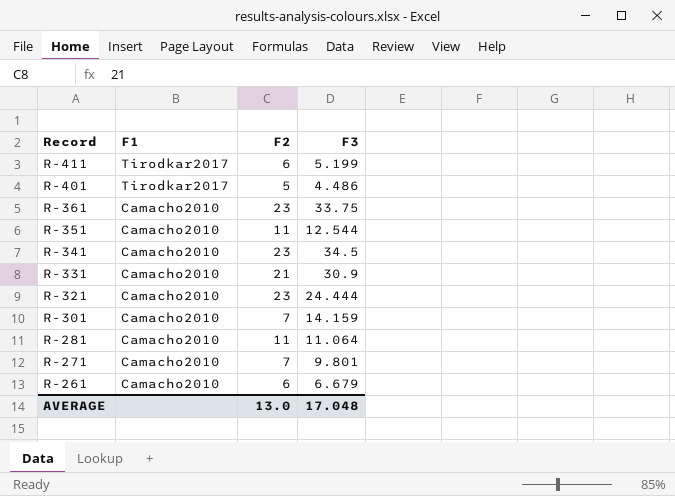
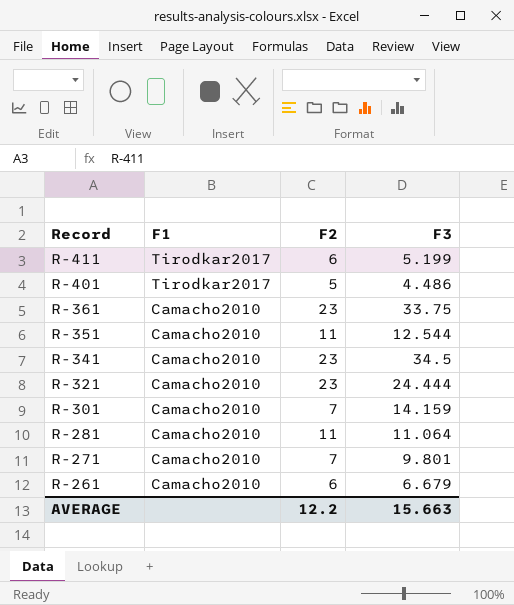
row R-331: Camacho2010 | 21 | 30.9 -> none
AVERAGE | F2: 13.0 -> 12.2
AVERAGE | F3: 17.048 -> 15.663

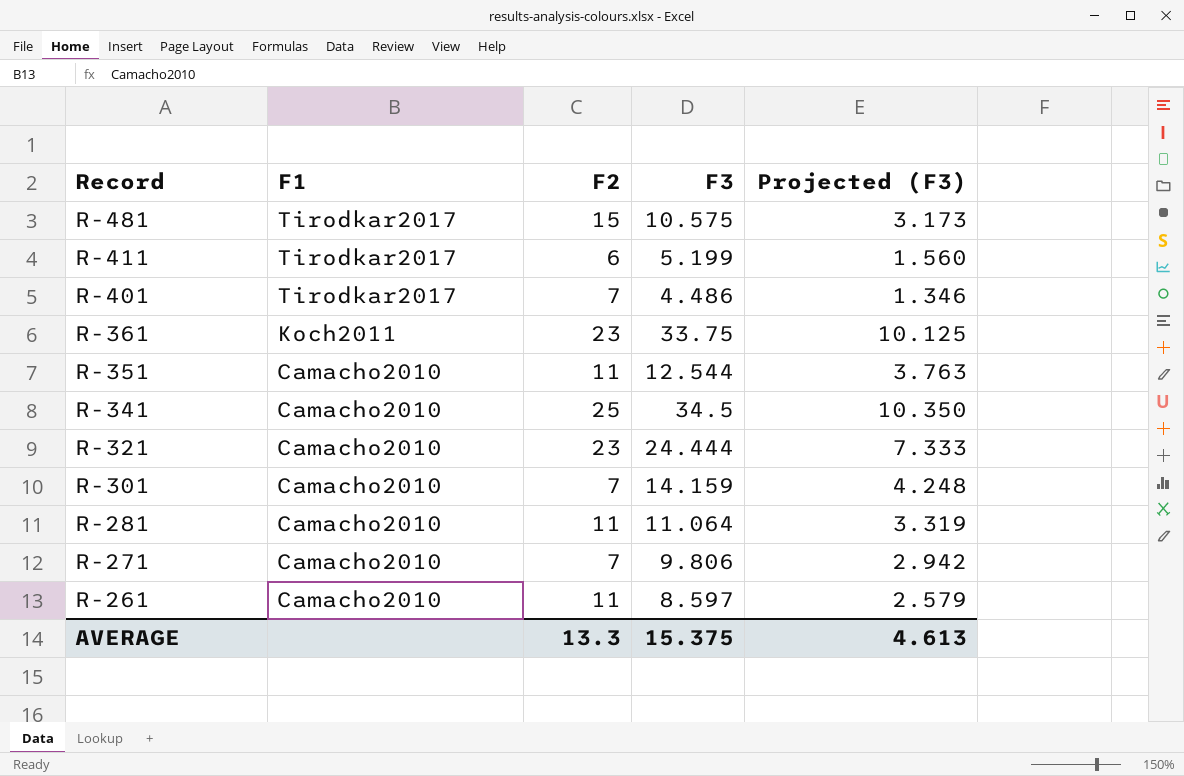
column Projected (F3) | formula: none -> [F3] * 0.3
row R-481: none -> Tirodkar2017 | 15 | 10.575 | 3.173
R-401 | F2: 5 -> 7
R-361 | F1: Camacho2010 -> Koch2011
R-341 | F2: 23 -> 25
R-271 | F3: 9.801 -> 9.806
R-261 | F2: 6 -> 11
R-261 | F3: 6.679 -> 8.597
AVERAGE | F2: 12.2 -> 13.3
AVERAGE | F3: 15.663 -> 15.375

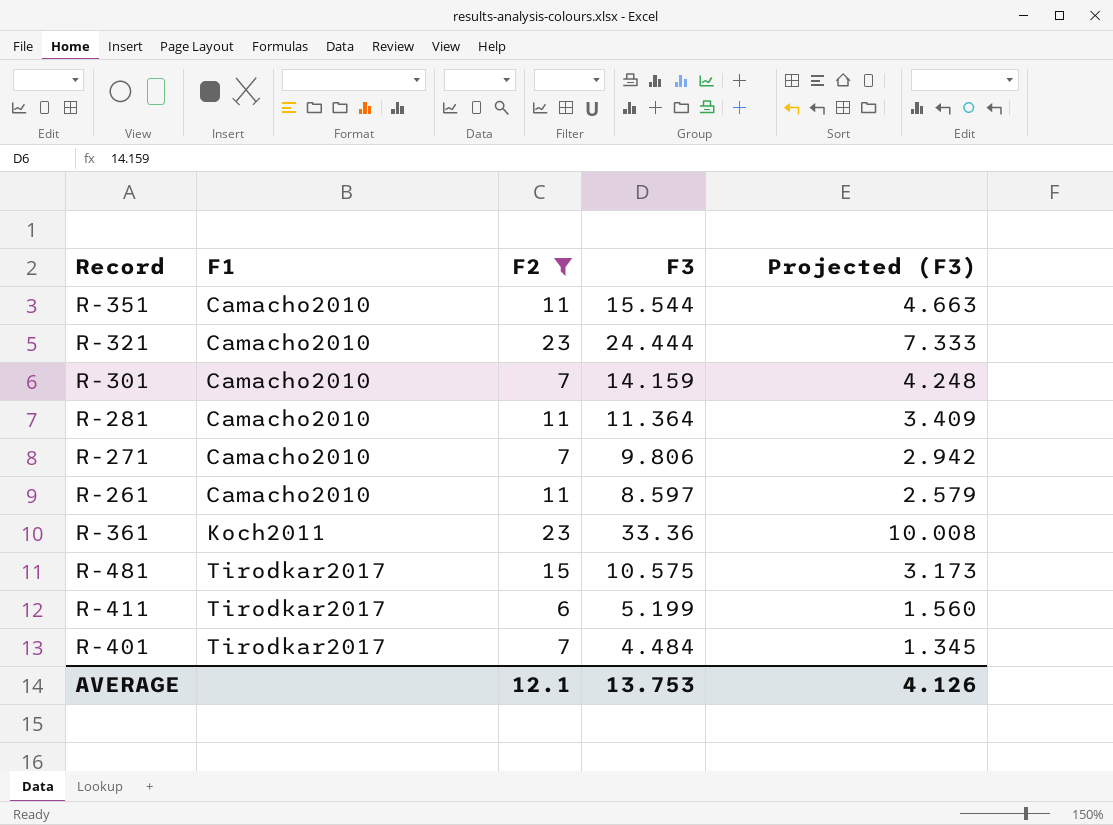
filter: none -> F2 != 25
row order: Record descending -> F1 ascending
R-351 | F3: 12.544 -> 15.544
R-351 | Projected (F3): 3.763 -> 4.663
R-281 | F3: 11.064 -> 11.364
R-281 | Projected (F3): 3.319 -> 3.409
R-361 | F3: 33.75 -> 33.36
R-361 | Projected (F3): 10.125 -> 10.008
R-401 | F3: 4.486 -> 4.484
R-401 | Projected (F3): 1.346 -> 1.345
AVERAGE | F2: 13.3 -> 12.1
AVERAGE | F3: 15.375 -> 13.753
AVERAGE | Projected (F3): 4.613 -> 4.126

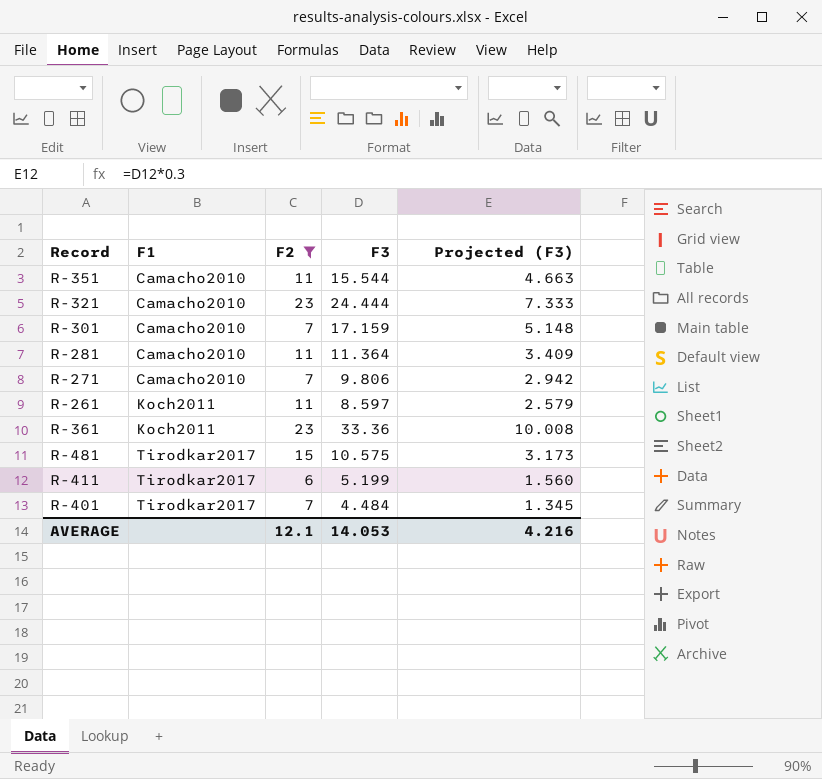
R-301 | F3: 14.159 -> 17.159
R-301 | Projected (F3): 4.248 -> 5.148
R-261 | F1: Camacho2010 -> Koch2011
AVERAGE | F3: 13.753 -> 14.053
AVERAGE | Projected (F3): 4.126 -> 4.216

